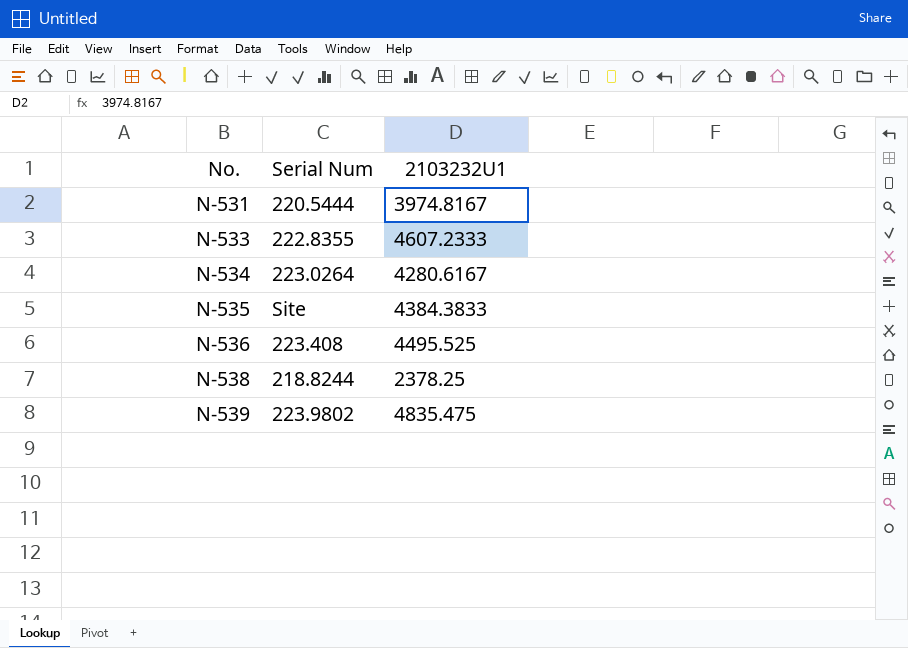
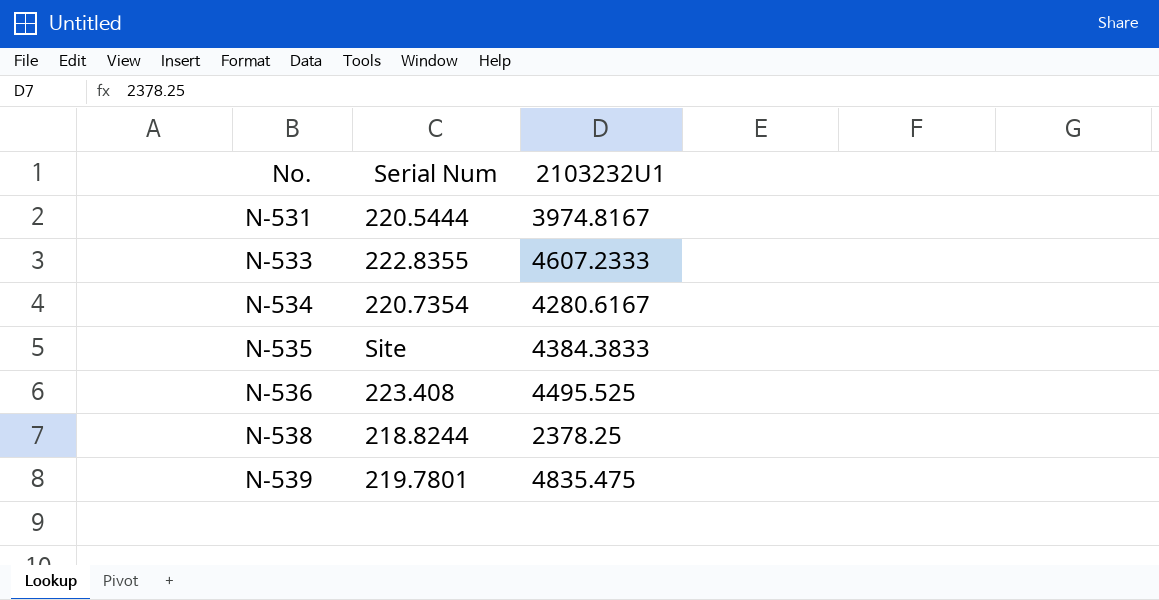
N-534 | Serial Num: 223.0264 -> 220.7354
N-539 | Serial Num: 223.9802 -> 219.7801

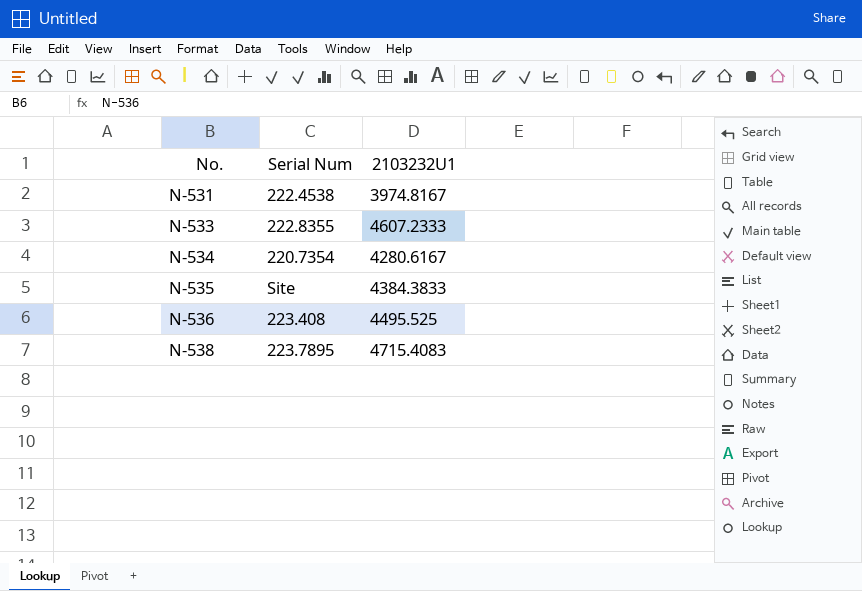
row N-539: 219.7801 | 4835.475 -> none
N-531 | Serial Num: 220.5444 -> 222.4538
N-538 | Serial Num: 218.8244 -> 223.7895
N-538 | 2103232U1: 2378.25 -> 4715.4083

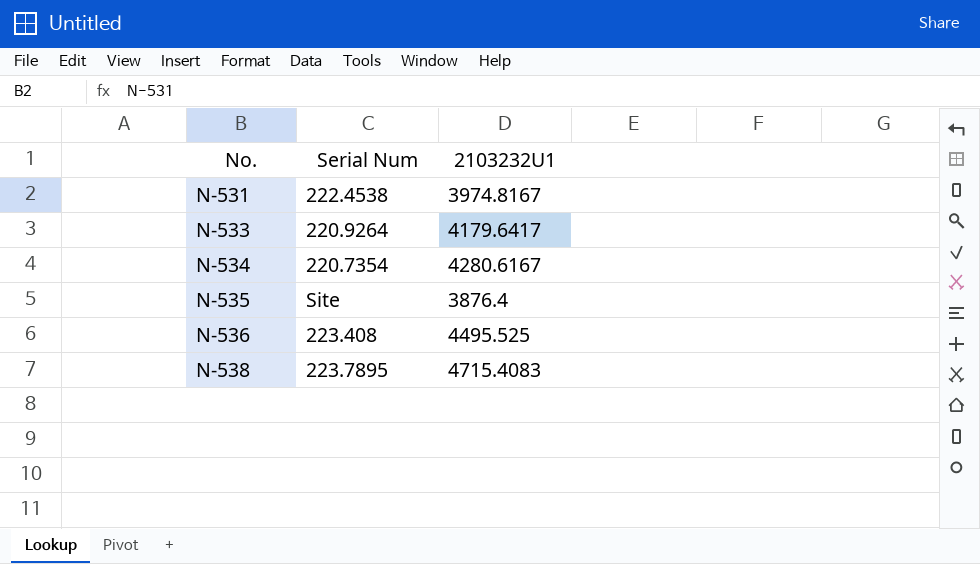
N-533 | Serial Num: 222.8355 -> 220.9264
N-533 | 2103232U1: 4607.2333 -> 4179.6417
N-535 | 2103232U1: 4384.3833 -> 3876.4

